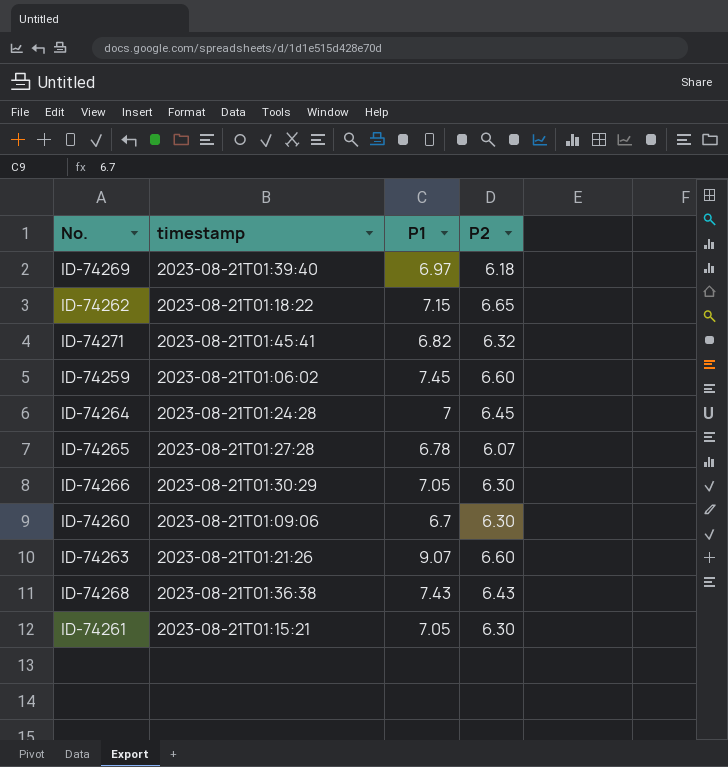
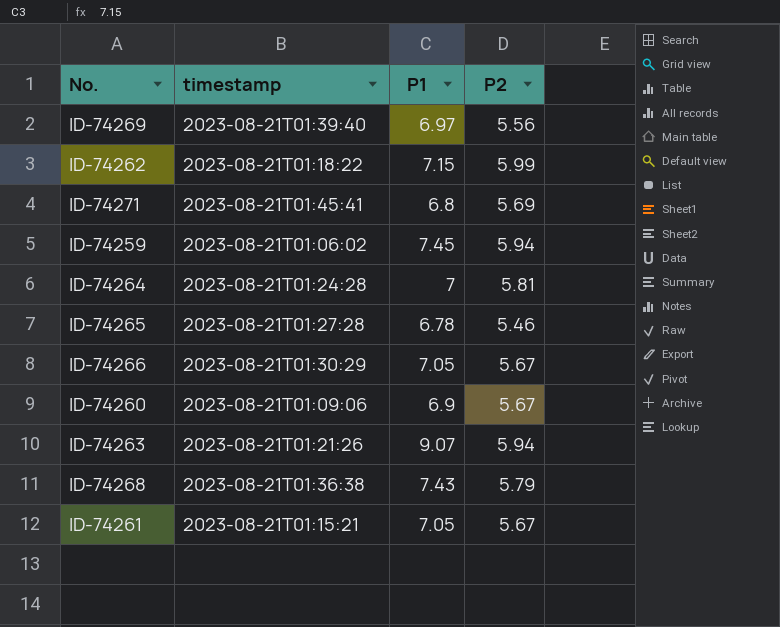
ID-74269 | P2: 6.18 -> 5.56
ID-74262 | P2: 6.65 -> 5.99
ID-74271 | P1: 6.82 -> 6.8
ID-74271 | P2: 6.32 -> 5.69
ID-74259 | P2: 6.60 -> 5.94
ID-74264 | P2: 6.45 -> 5.81
ID-74265 | P2: 6.07 -> 5.46
ID-74266 | P2: 6.30 -> 5.67
ID-74260 | P1: 6.7 -> 6.9
ID-74260 | P2: 6.30 -> 5.67
ID-74263 | P2: 6.60 -> 5.94
ID-74268 | P2: 6.43 -> 5.79
ID-74261 | P2: 6.30 -> 5.67

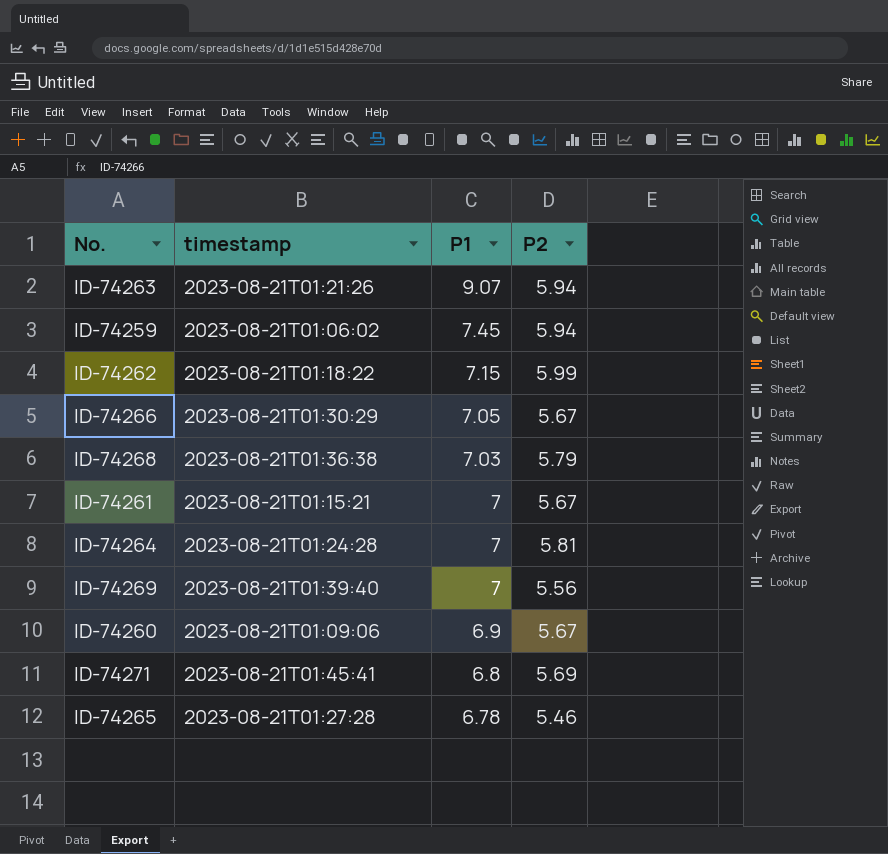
row order: none -> P1 descending
ID-74268 | P1: 7.43 -> 7.03
ID-74261 | P1: 7.05 -> 7
ID-74269 | P1: 6.97 -> 7

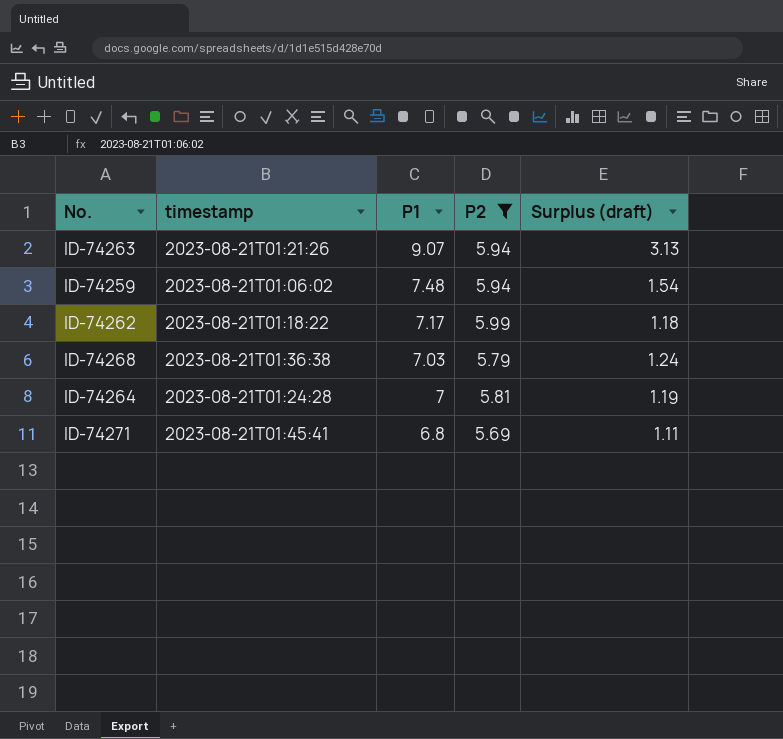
filter: none -> P2 >= 5.69
column Surplus (draft) | formula: none -> [P1] - [P2]
ID-74259 | P1: 7.45 -> 7.48
ID-74262 | P1: 7.15 -> 7.17

